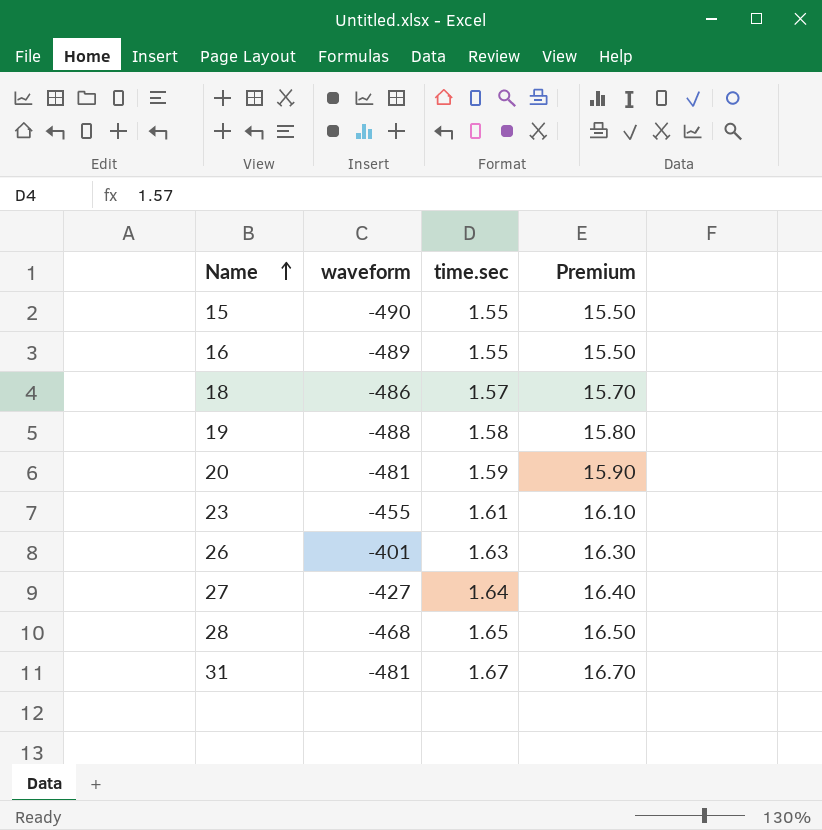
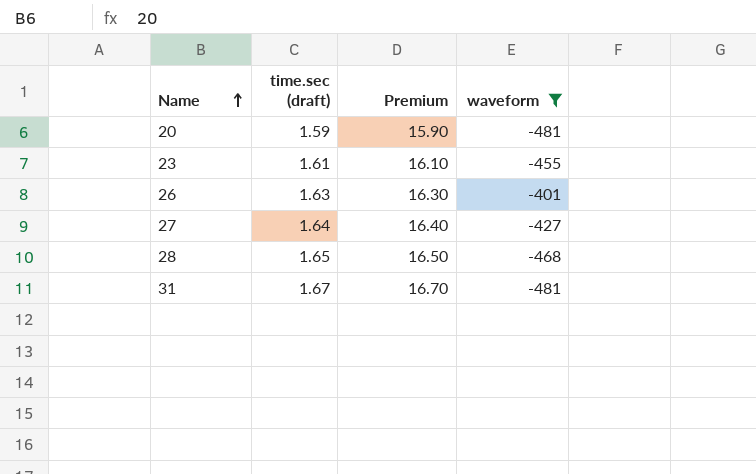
filter: none -> waveform >= -481
column name: time.sec -> time.sec (draft)
column waveform | position: 2 -> 4

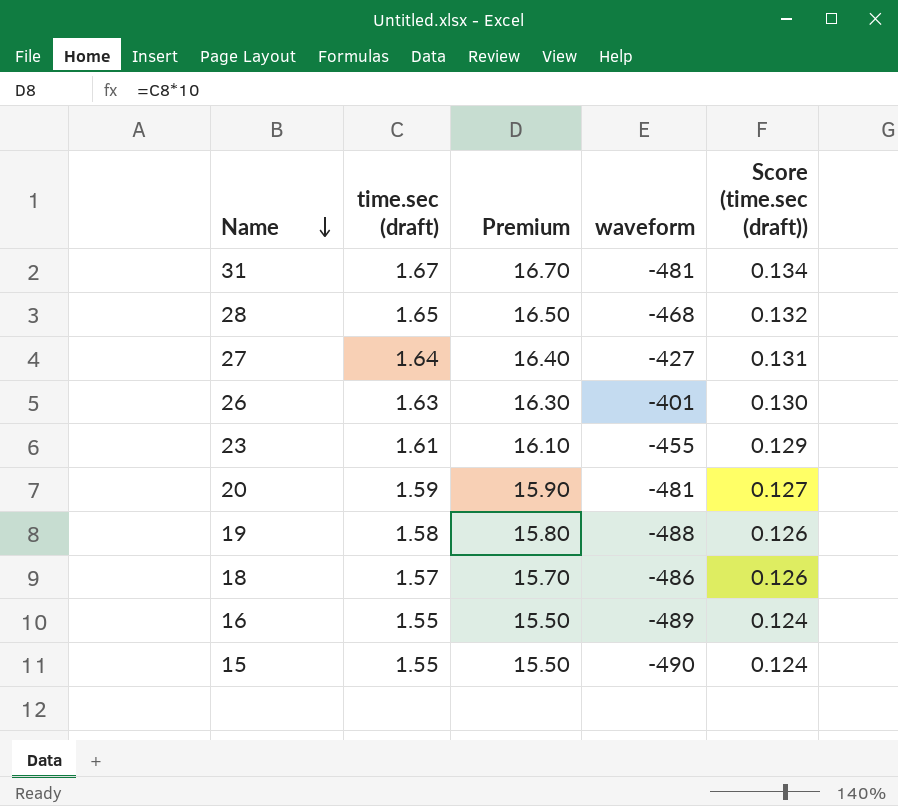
filter: waveform >= -481 -> none
row order: Name ascending -> Name descending
column Score (time.sec (draft)) | formula: none -> [time.sec (draft)] * 0.08

